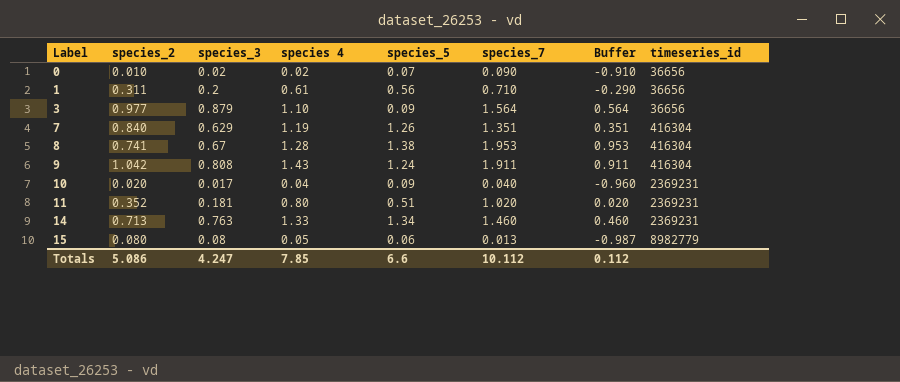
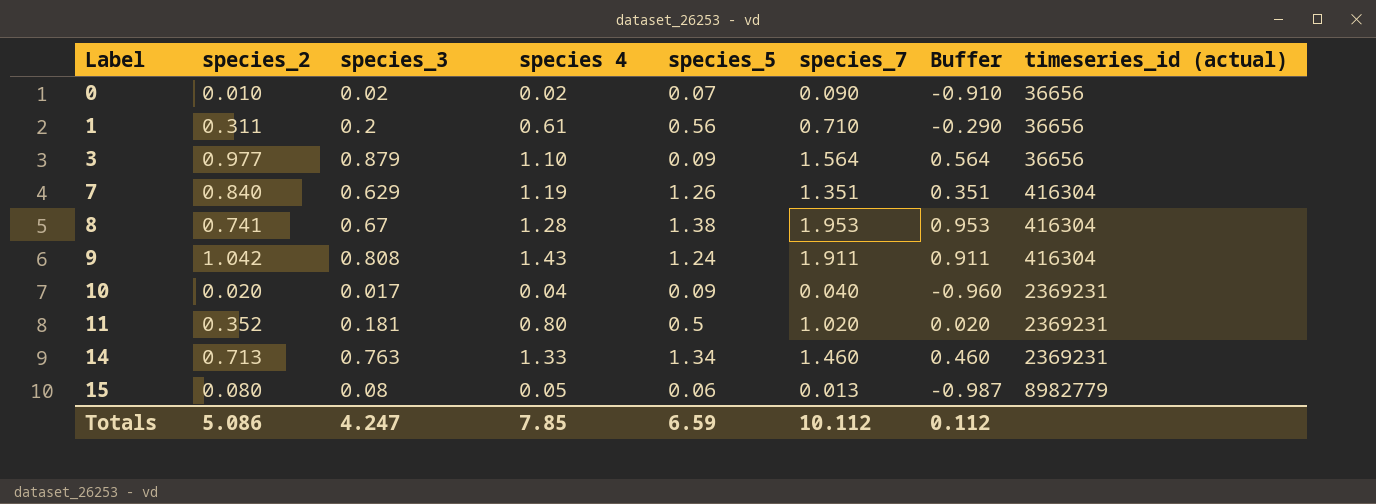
column name: timeseries_id -> timeseries_id (actual)
11 | species_5: 0.51 -> 0.5
Totals | species_5: 6.6 -> 6.59

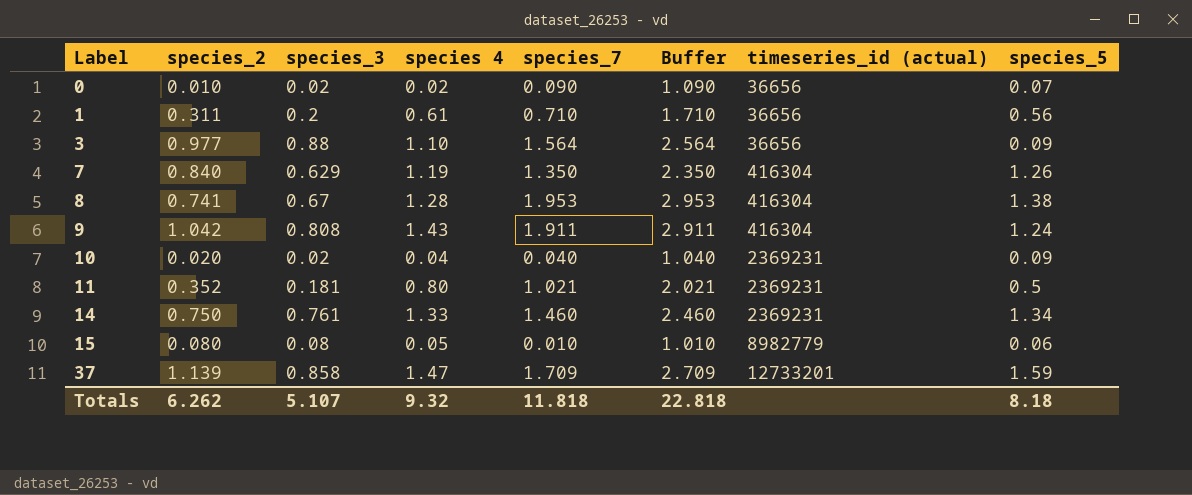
column Buffer | formula: [species_7] - 1 -> [species_7] + 1
column species_5 | position: 5 -> 8
3 | species_3: 0.879 -> 0.88
7 | species_7: 1.351 -> 1.350
10 | species_3: 0.017 -> 0.02
11 | species_7: 1.020 -> 1.021
14 | species_2: 0.713 -> 0.750
14 | species_3: 0.763 -> 0.761
15 | species_7: 0.013 -> 0.010
row 37: none -> 1.139 | 0.858 | 1.47 | 1.709 | 2.709 | 12733201 | 1.59
Totals | species_2: 5.086 -> 6.262
Totals | species_3: 4.247 -> 5.107
Totals | species 4: 7.85 -> 9.32
Totals | species_7: 10.112 -> 11.818
Totals | Buffer: 0.112 -> 22.818
Totals | species_5: 6.59 -> 8.18

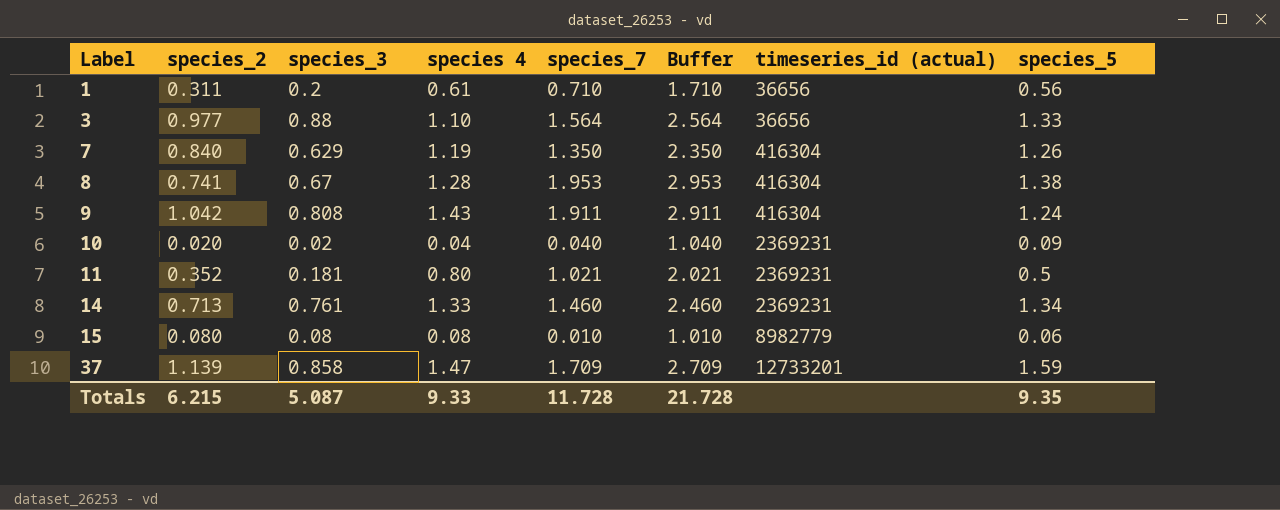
row 0: 0.010 | 0.02 | 0.02 | 0.090 | 1.090 | 36656 | 0.07 -> none
3 | species_5: 0.09 -> 1.33
14 | species_2: 0.750 -> 0.713
15 | species 4: 0.05 -> 0.08
Totals | species_2: 6.262 -> 6.215
Totals | species_3: 5.107 -> 5.087
Totals | species 4: 9.32 -> 9.33
Totals | species_7: 11.818 -> 11.728
Totals | Buffer: 22.818 -> 21.728
Totals | species_5: 8.18 -> 9.35

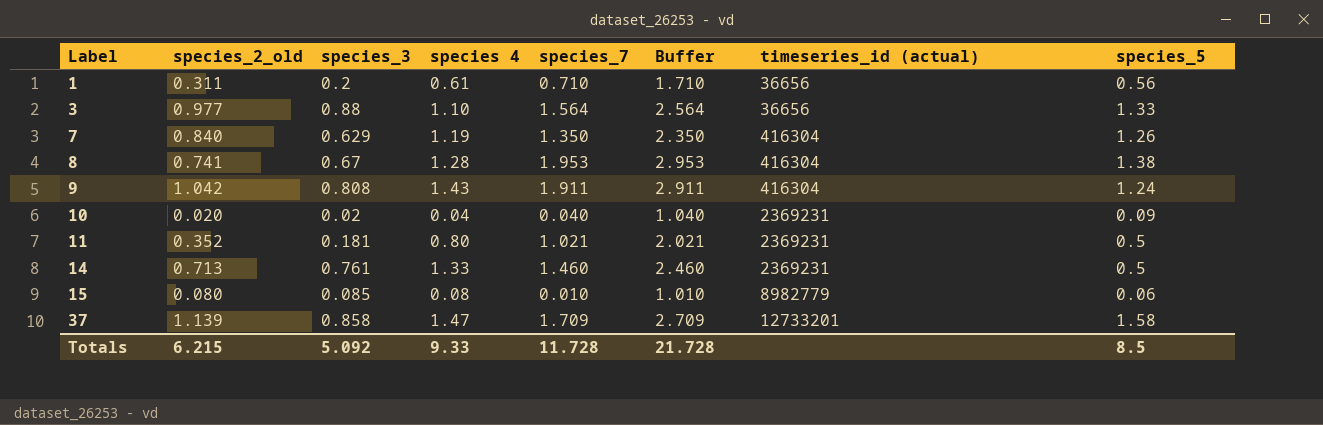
column name: species_2 -> species_2_old
14 | species_5: 1.34 -> 0.5
15 | species_3: 0.08 -> 0.085
37 | species_5: 1.59 -> 1.58
Totals | species_3: 5.087 -> 5.092
Totals | species_5: 9.35 -> 8.5

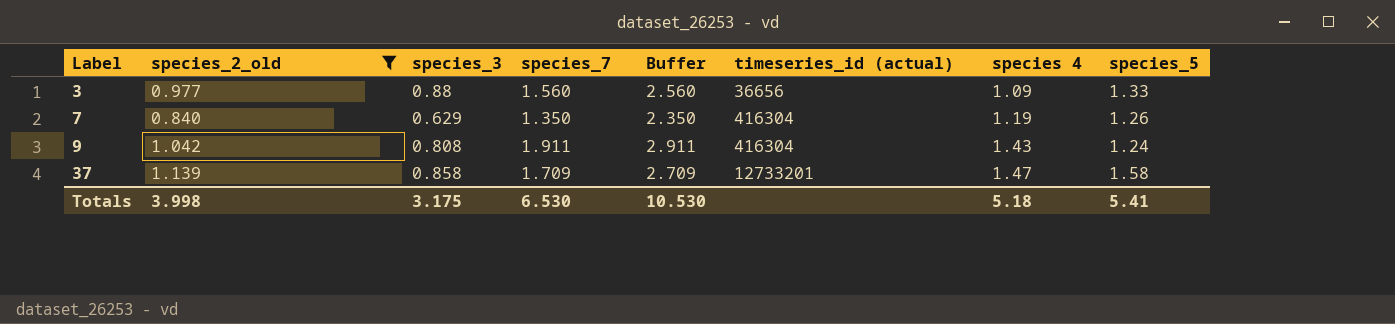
filter: none -> species_2_old >= 0.840
column species 4 | position: 4 -> 7
3 | species_7: 1.564 -> 1.560
3 | Buffer: 2.564 -> 2.560
3 | species 4: 1.10 -> 1.09
Totals | species_2_old: 6.215 -> 3.998
Totals | species_3: 5.092 -> 3.175
Totals | species_7: 11.728 -> 6.530
Totals | Buffer: 21.728 -> 10.530
Totals | species 4: 9.33 -> 5.18
Totals | species_5: 8.5 -> 5.41

